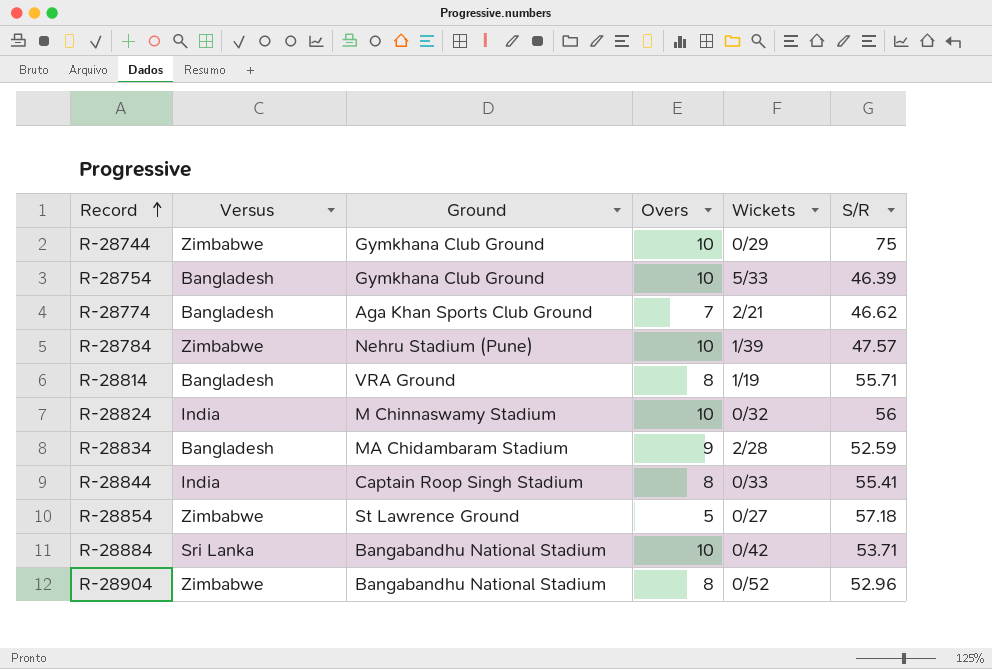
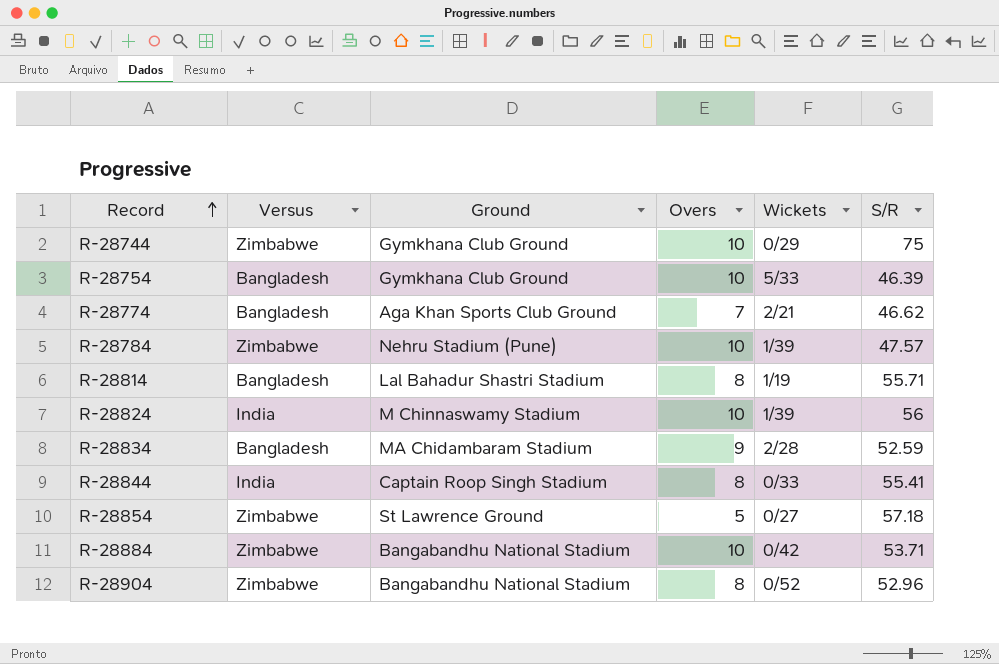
R-28814 | Ground: VRA Ground -> Lal Bahadur Shastri Stadium
R-28824 | Wickets: 0/32 -> 1/39
R-28884 | Versus: Sri Lanka -> Zimbabwe

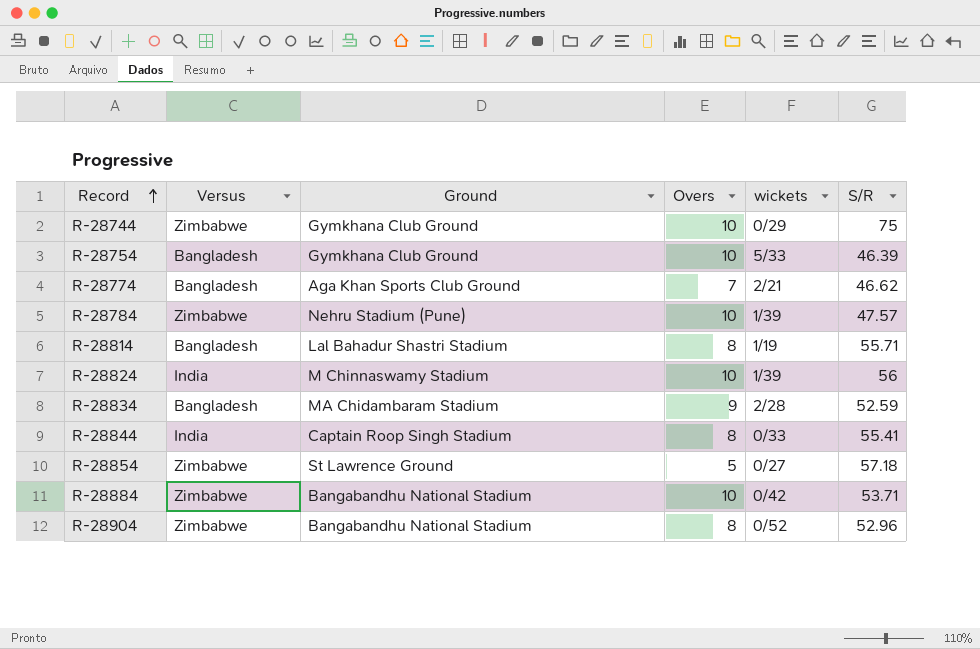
column name: Wickets -> wickets

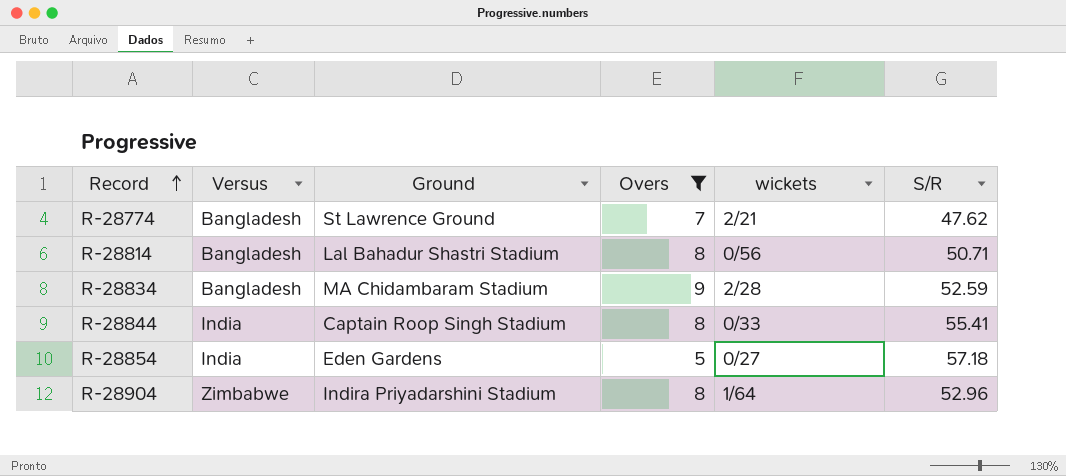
filter: none -> Overs != 10
R-28774 | Ground: Aga Khan Sports Club Ground -> St Lawrence Ground
R-28774 | S/R: 46.62 -> 47.62
R-28814 | wickets: 1/19 -> 0/56
R-28814 | S/R: 55.71 -> 50.71
R-28854 | Versus: Zimbabwe -> India
R-28854 | Ground: St Lawrence Ground -> Eden Gardens
R-28904 | Ground: Bangabandhu National Stadium -> Indira Priyadarshini Stadium
R-28904 | wickets: 0/52 -> 1/64

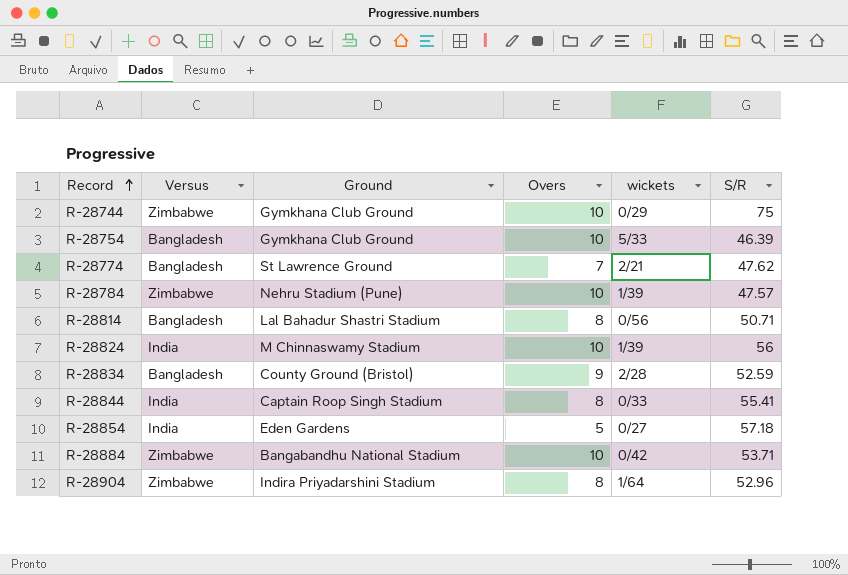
filter: Overs != 10 -> none
R-28834 | Ground: MA Chidambaram Stadium -> County Ground (Bristol)

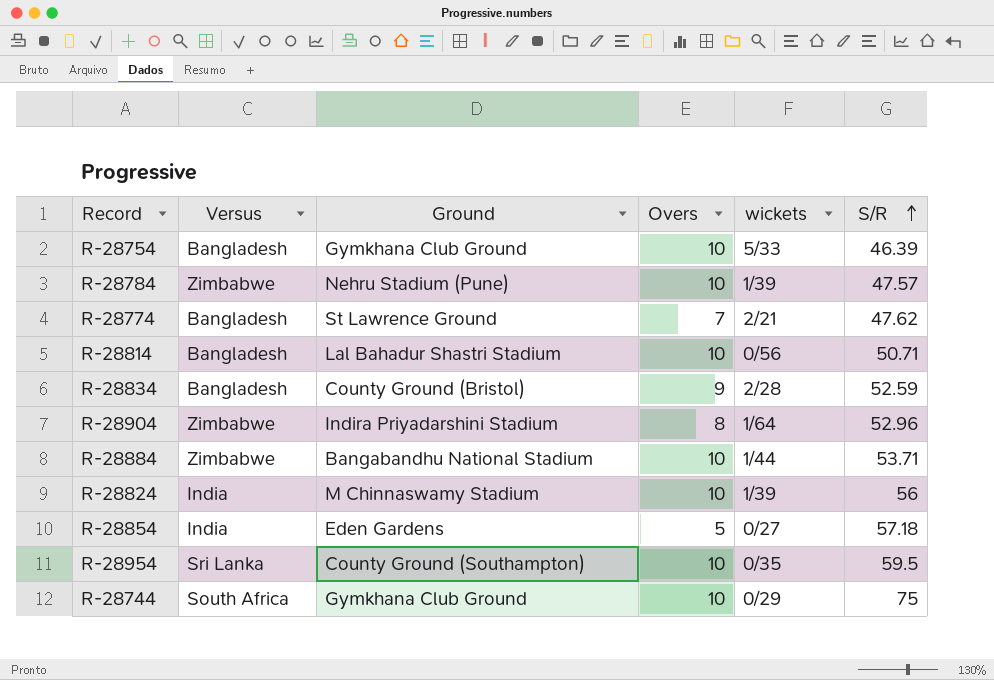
row order: Record ascending -> S/R ascending
row R-28844: India | Captain Roop Singh Stadium | 8 | 0/33 | 55.41 -> none
R-28814 | Overs: 8 -> 10
R-28884 | wickets: 0/42 -> 1/44
row R-28954: none -> Sri Lanka | County Ground (Southampton) | 10 | 0/35 | 59.5
R-28744 | Versus: Zimbabwe -> South Africa

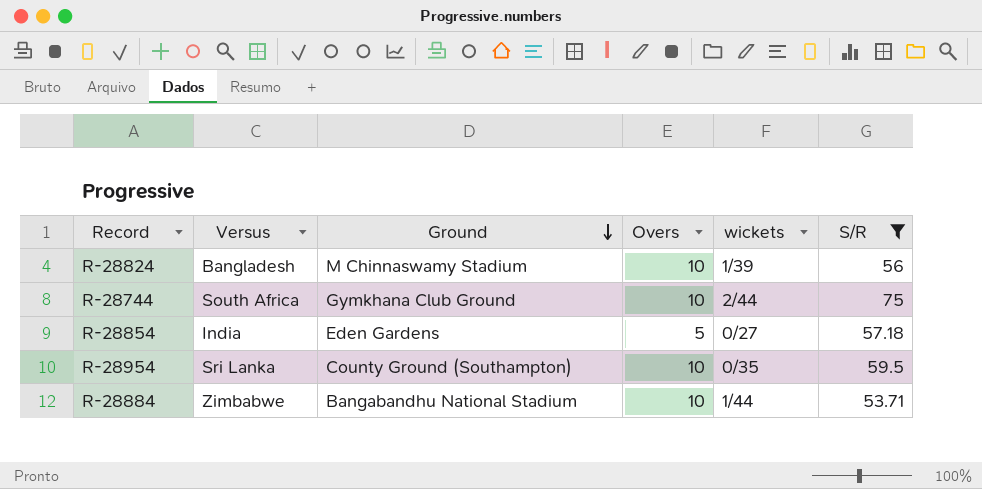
filter: none -> S/R >= 53.71
row order: S/R ascending -> Ground descending
R-28824 | Versus: India -> Bangladesh
R-28744 | wickets: 0/29 -> 2/44

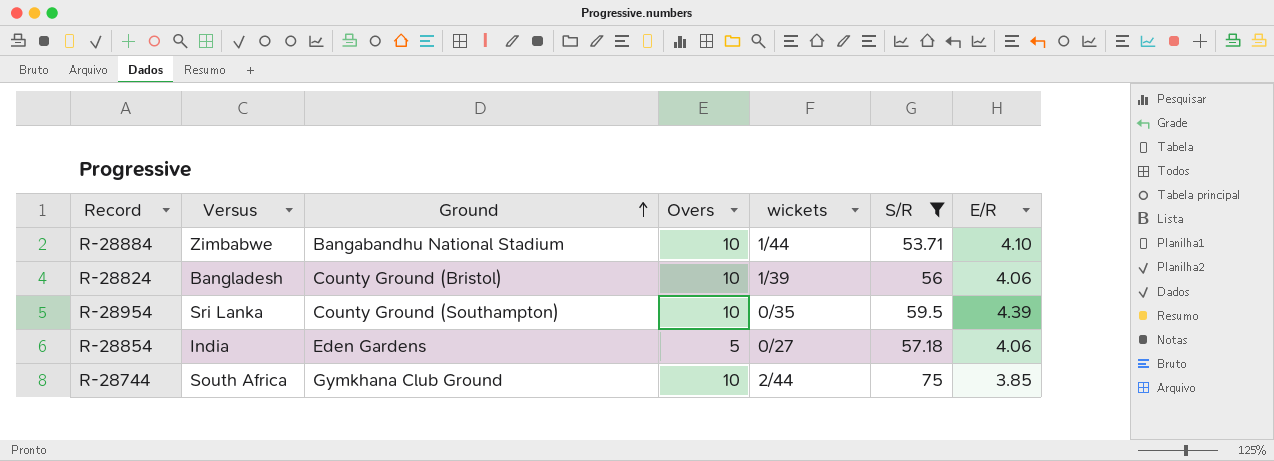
row order: Ground descending -> Ground ascending
column E/R | position: none -> 7
R-28824 | Ground: M Chinnaswamy Stadium -> County Ground (Bristol)

